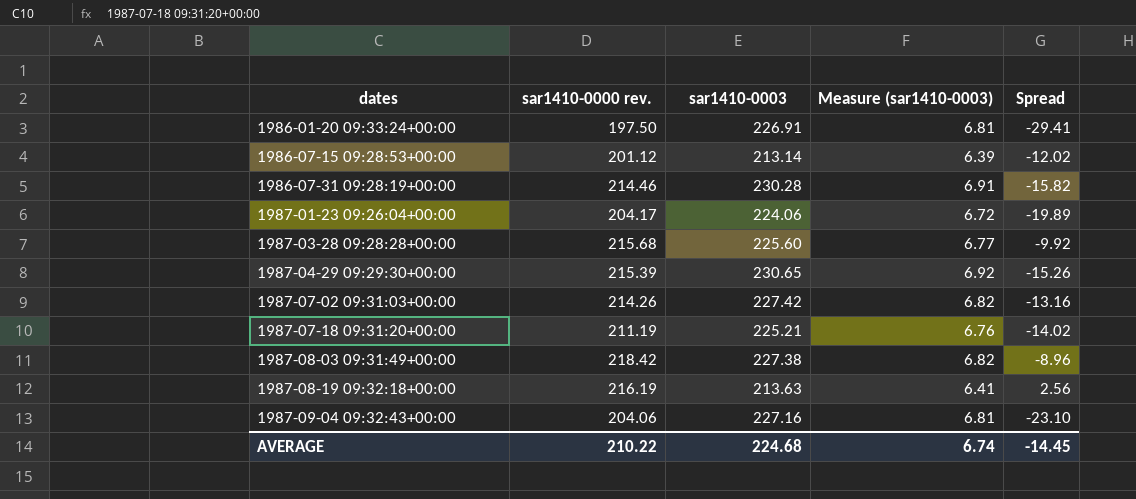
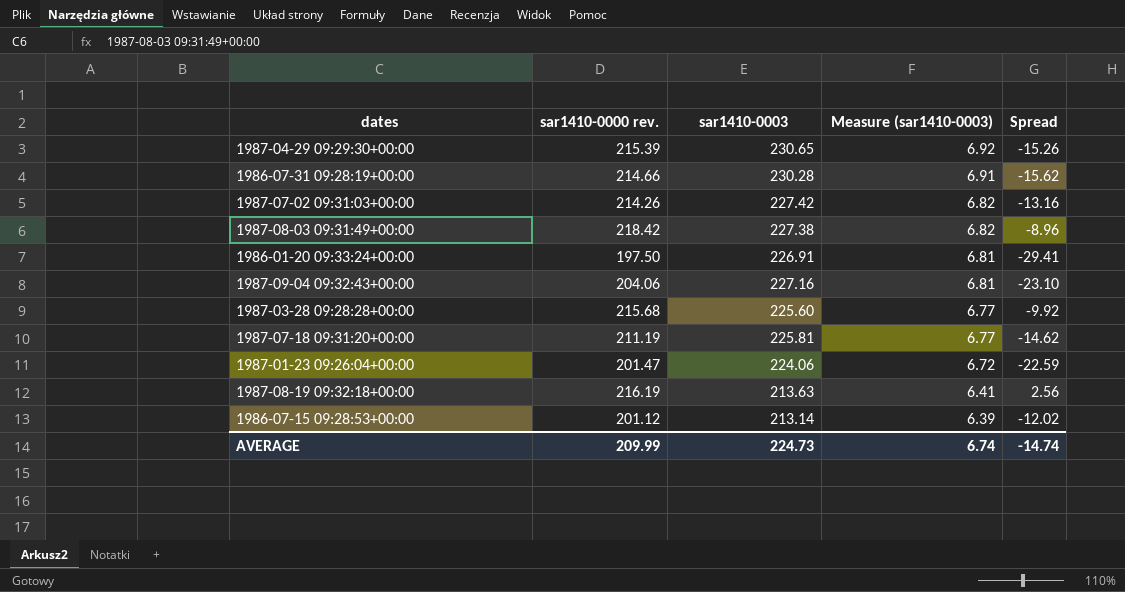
row order: dates ascending -> Measure (sar1410-0003) descending
1986-07-31 09:28:19+00:00 | sar1410-0000 rev.: 214.46 -> 214.66
1986-07-31 09:28:19+00:00 | Spread: -15.82 -> -15.62
1987-07-18 09:31:20+00:00 | sar1410-0003: 225.21 -> 225.81
1987-07-18 09:31:20+00:00 | Measure (sar1410-0003): 6.76 -> 6.77
1987-07-18 09:31:20+00:00 | Spread: -14.02 -> -14.62
1987-01-23 09:26:04+00:00 | sar1410-0000 rev.: 204.17 -> 201.47
1987-01-23 09:26:04+00:00 | Spread: -19.89 -> -22.59
AVERAGE | sar1410-0000 rev.: 210.22 -> 209.99
AVERAGE | sar1410-0003: 224.68 -> 224.73
AVERAGE | Spread: -14.45 -> -14.74

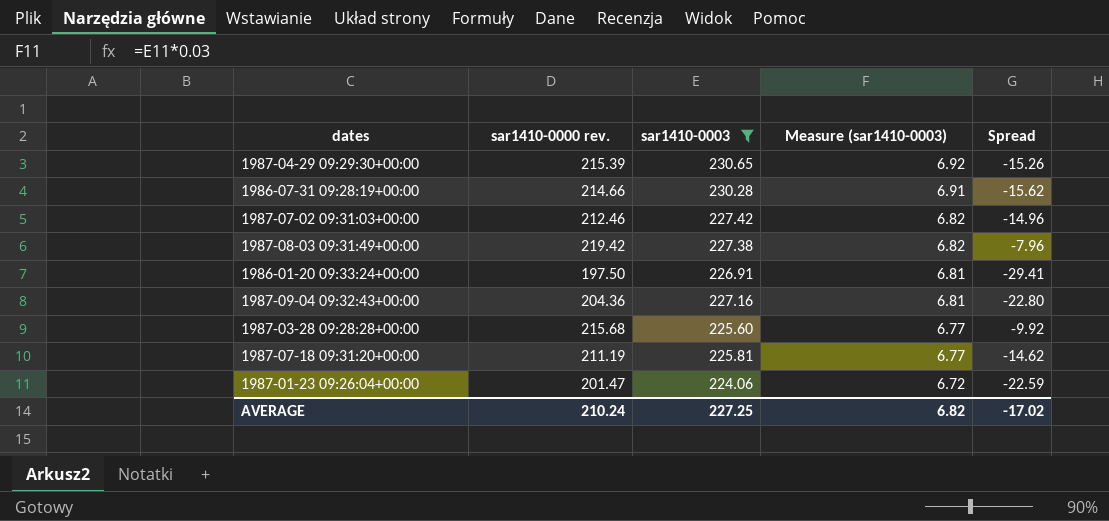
filter: none -> sar1410-0003 >= 224.06
1987-07-02 09:31:03+00:00 | sar1410-0000 rev.: 214.26 -> 212.46
1987-07-02 09:31:03+00:00 | Spread: -13.16 -> -14.96
1987-08-03 09:31:49+00:00 | sar1410-0000 rev.: 218.42 -> 219.42
1987-08-03 09:31:49+00:00 | Spread: -8.96 -> -7.96
1987-09-04 09:32:43+00:00 | sar1410-0000 rev.: 204.06 -> 204.36
1987-09-04 09:32:43+00:00 | Spread: -23.10 -> -22.80
AVERAGE | sar1410-0000 rev.: 209.99 -> 210.24
AVERAGE | sar1410-0003: 224.73 -> 227.25
AVERAGE | Measure (sar1410-0003): 6.74 -> 6.82
AVERAGE | Spread: -14.74 -> -17.02

